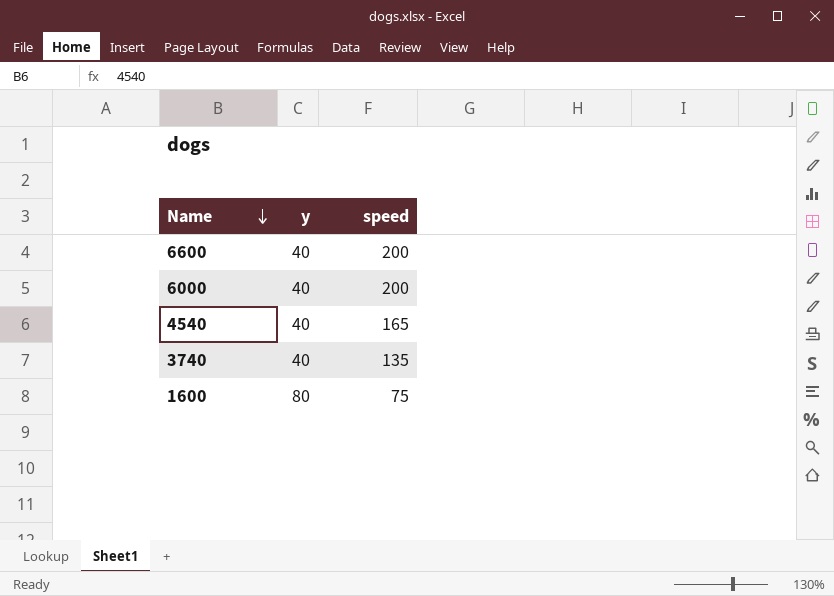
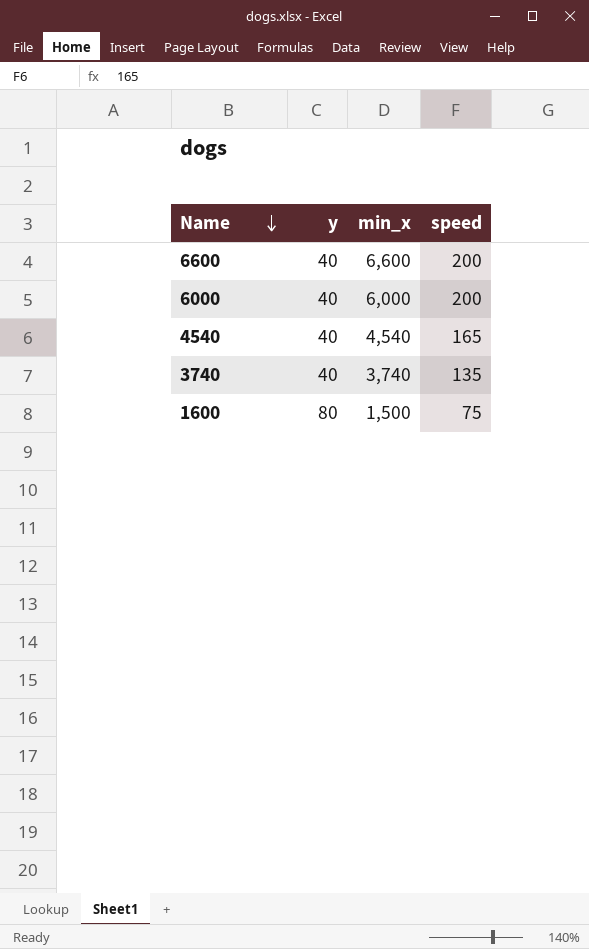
column min_x | position: none -> 3

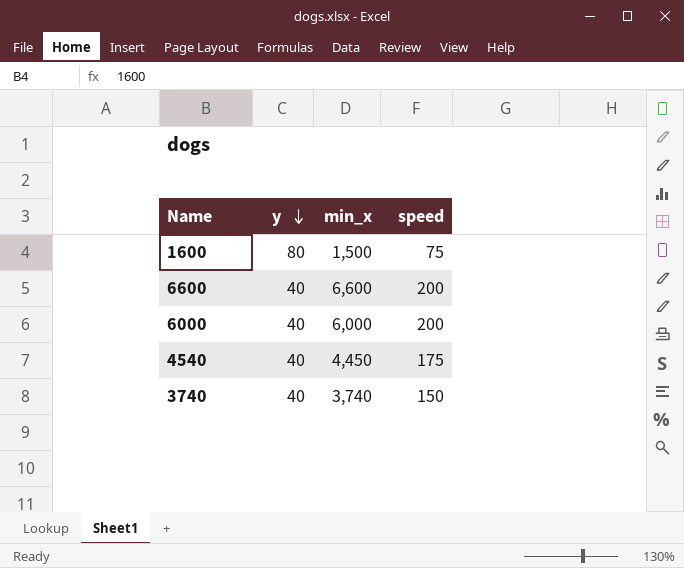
row order: Name descending -> y descending
4540 | min_x: 4,540 -> 4,450
4540 | speed: 165 -> 175
3740 | speed: 135 -> 150

